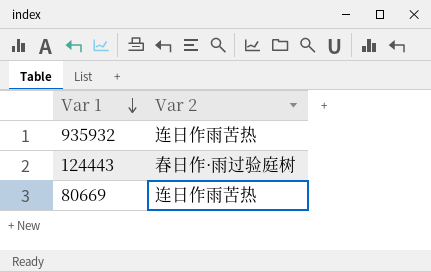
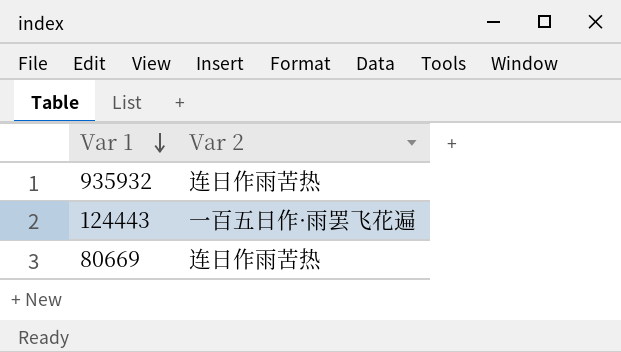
124443 | Var 2: 春日作·雨过验庭树 -> 一百五日作·雨罢飞花遍

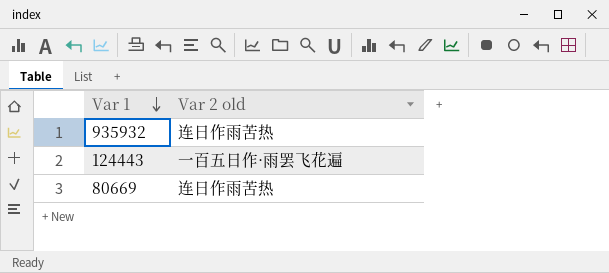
column name: Var 2 -> Var 2 old

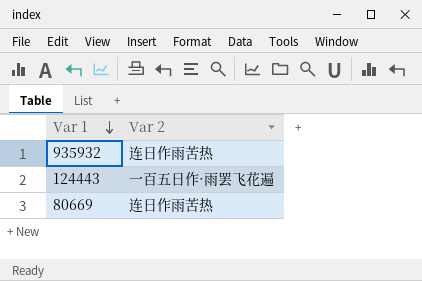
column name: Var 2 old -> Var 2

